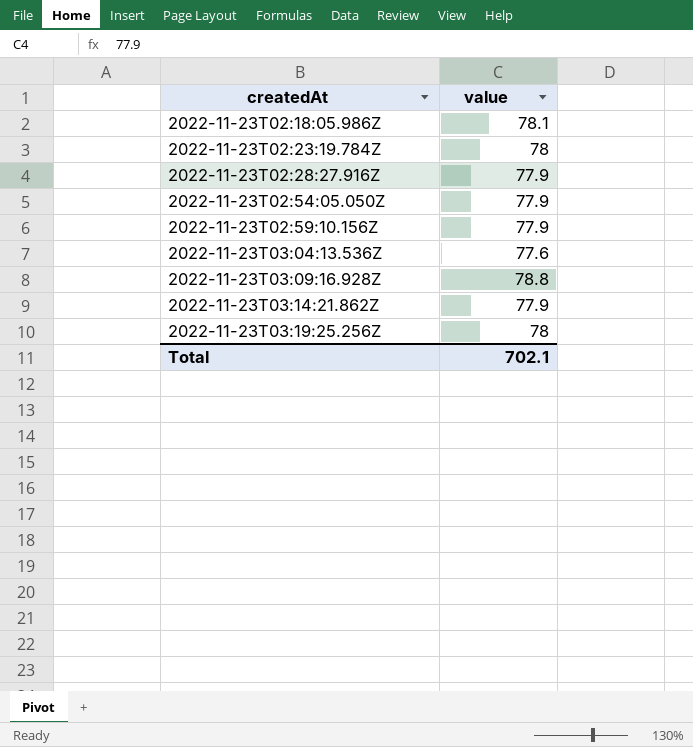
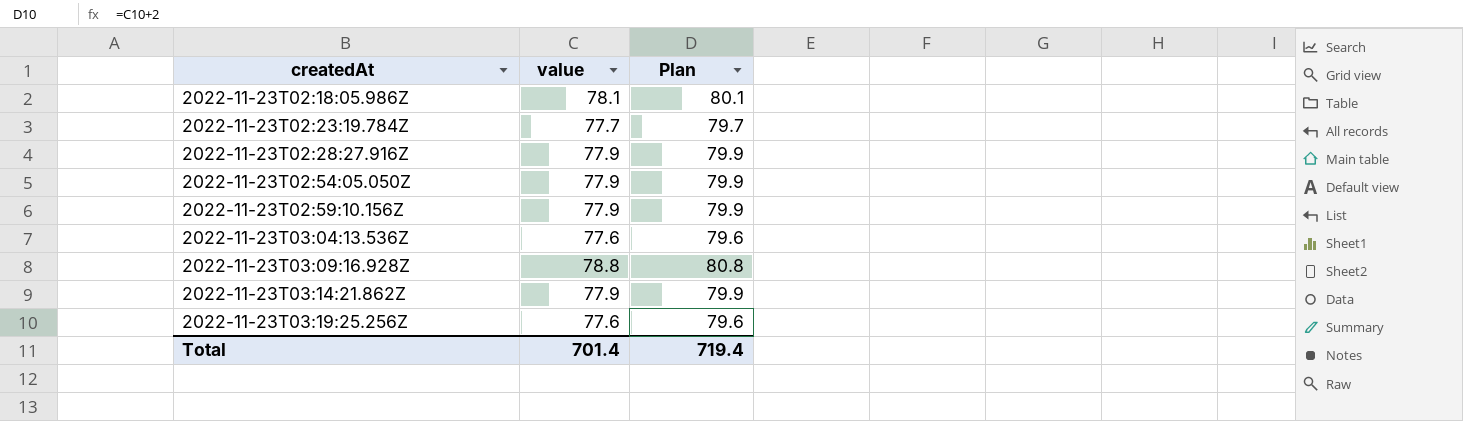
column Plan | formula: none -> [value] + 2
2022-11-23T02:23:19.784Z | value: 78 -> 77.7
2022-11-23T03:19:25.256Z | value: 78 -> 77.6
Total | value: 702.1 -> 701.4

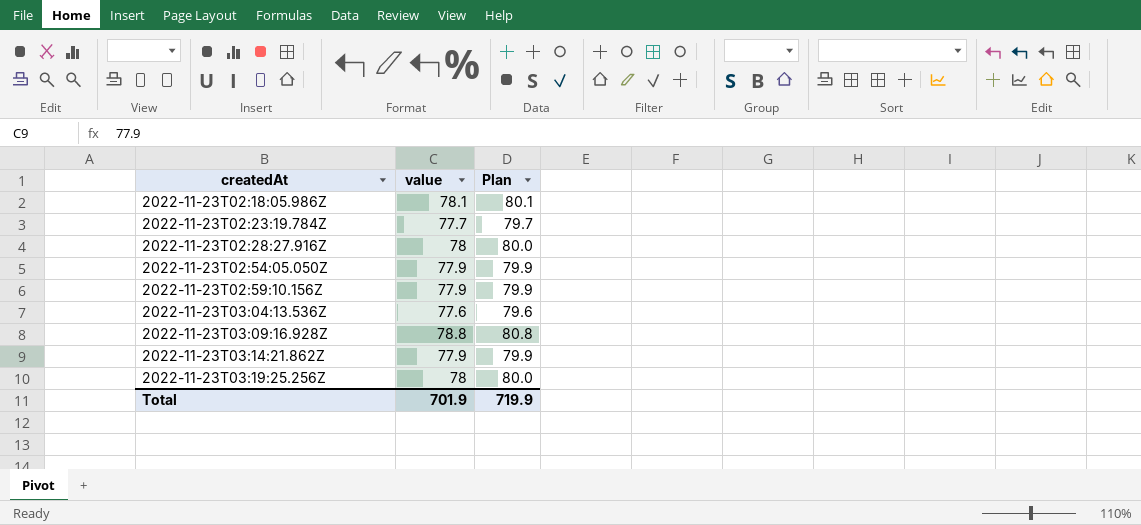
2022-11-23T02:28:27.916Z | value: 77.9 -> 78
2022-11-23T02:28:27.916Z | Plan: 79.9 -> 80.0
2022-11-23T03:19:25.256Z | value: 77.6 -> 78
2022-11-23T03:19:25.256Z | Plan: 79.6 -> 80.0
Total | value: 701.4 -> 701.9
Total | Plan: 719.4 -> 719.9

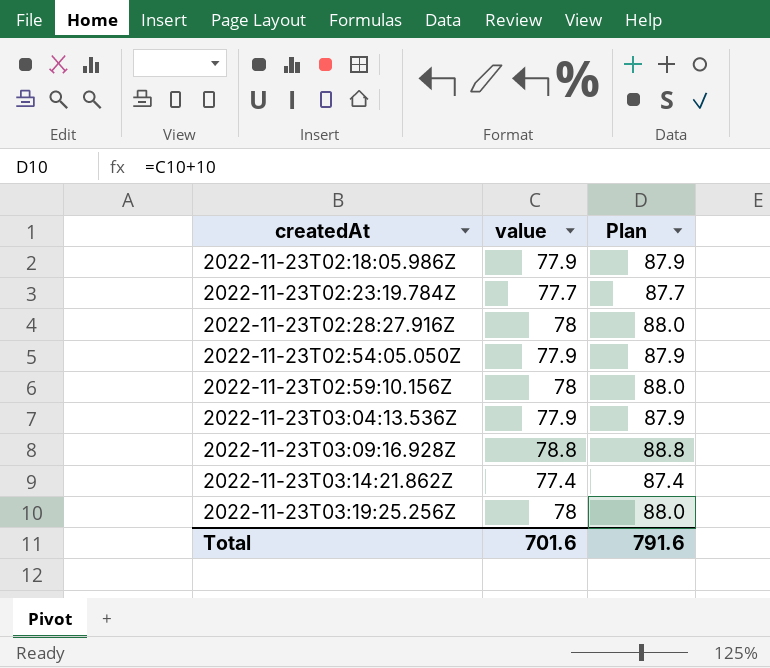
column Plan | formula: [value] + 2 -> [value] + 10
2022-11-23T02:18:05.986Z | value: 78.1 -> 77.9
2022-11-23T02:59:10.156Z | value: 77.9 -> 78
2022-11-23T03:04:13.536Z | value: 77.6 -> 77.9
2022-11-23T03:14:21.862Z | value: 77.9 -> 77.4
Total | value: 701.9 -> 701.6
Total | Plan: 719.9 -> 791.6

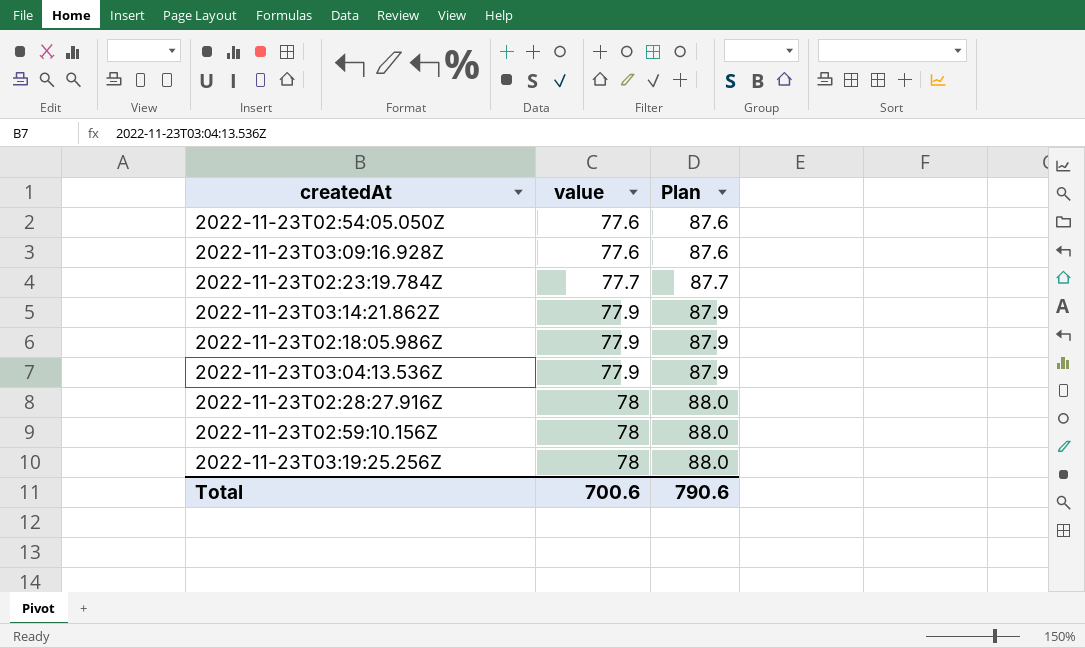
row order: createdAt ascending -> value ascending
2022-11-23T02:54:05.050Z | value: 77.9 -> 77.6
2022-11-23T02:54:05.050Z | Plan: 87.9 -> 87.6
2022-11-23T03:09:16.928Z | value: 78.8 -> 77.6
2022-11-23T03:09:16.928Z | Plan: 88.8 -> 87.6
2022-11-23T03:14:21.862Z | value: 77.4 -> 77.9
2022-11-23T03:14:21.862Z | Plan: 87.4 -> 87.9
Total | value: 701.6 -> 700.6
Total | Plan: 791.6 -> 790.6

